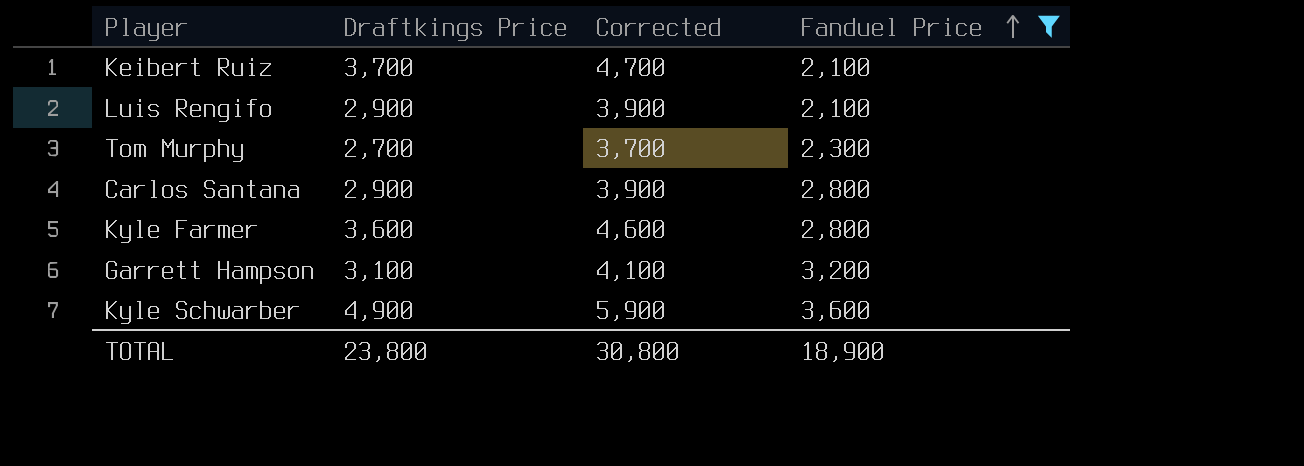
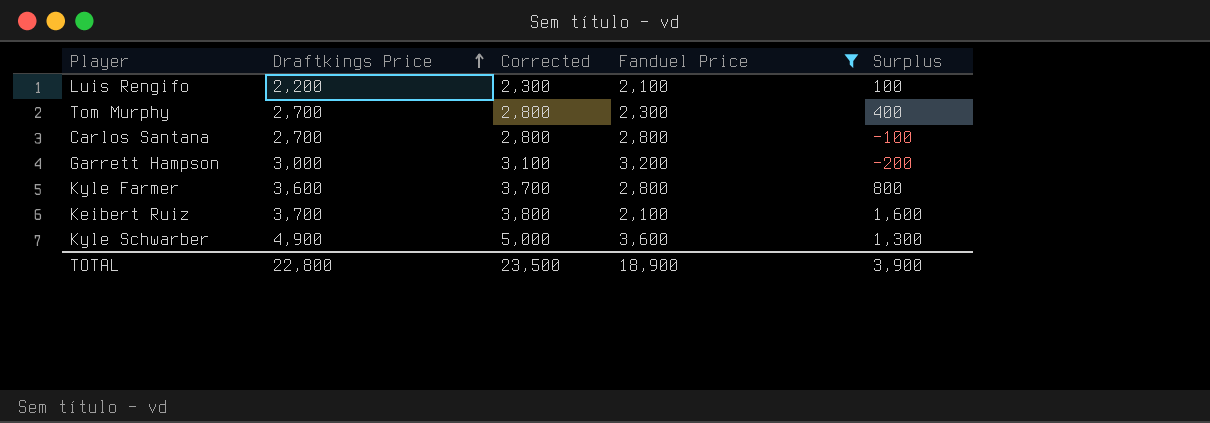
row order: Fanduel Price ascending -> Draftkings Price ascending
column Corrected | formula: [Draftkings Price] + 1000 -> [Draftkings Price] + 100
column Surplus | formula: none -> [Draftkings Price] - [Fanduel Price]
Luis Rengifo | Draftkings Price: 2,900 -> 2,200
Carlos Santana | Draftkings Price: 2,900 -> 2,700
Garrett Hampson | Draftkings Price: 3,100 -> 3,000
TOTAL | Draftkings Price: 23,800 -> 22,800
TOTAL | Corrected: 30,800 -> 23,500

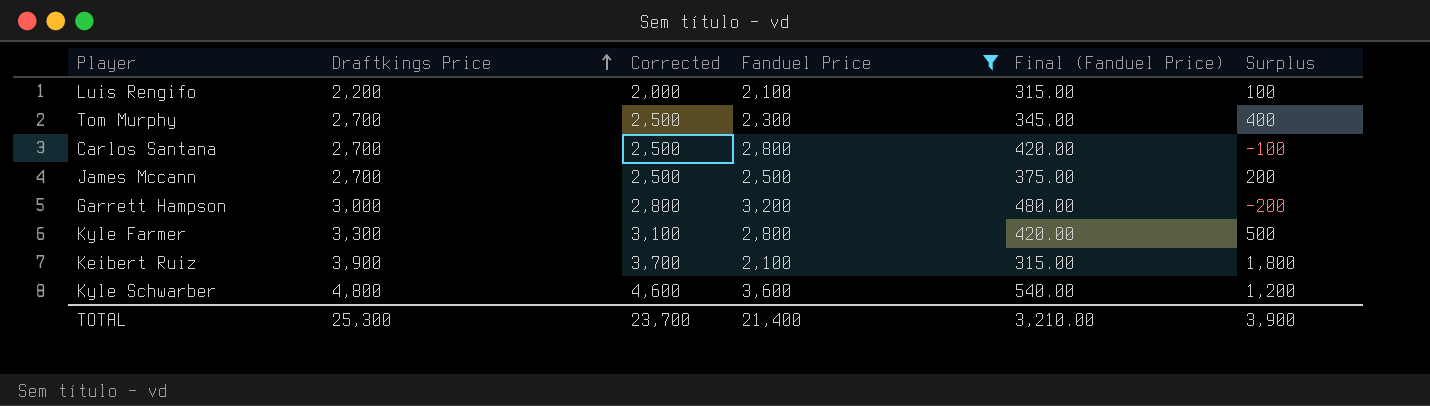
column Corrected | formula: [Draftkings Price] + 100 -> [Draftkings Price] - 200
column Final (Fanduel Price) | formula: none -> [Fanduel Price] * 0.15
row James Mccann: none -> 2,700 | 2,500 | 2,500 | 375.00 | 200
Kyle Farmer | Draftkings Price: 3,600 -> 3,300
Kyle Farmer | Surplus: 800 -> 500
Keibert Ruiz | Draftkings Price: 3,700 -> 3,900
Keibert Ruiz | Surplus: 1,600 -> 1,800
Kyle Schwarber | Draftkings Price: 4,900 -> 4,800
Kyle Schwarber | Surplus: 1,300 -> 1,200
TOTAL | Draftkings Price: 22,800 -> 25,300
TOTAL | Corrected: 23,500 -> 23,700
TOTAL | Fanduel Price: 18,900 -> 21,400

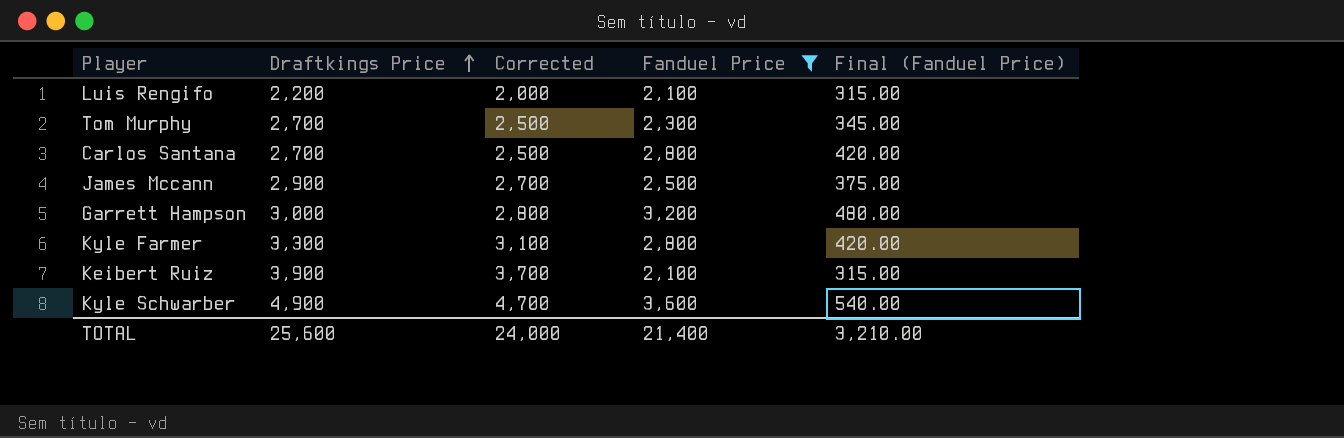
column Surplus | formula: [Draftkings Price] - [Fanduel Price] -> none
James Mccann | Draftkings Price: 2,700 -> 2,900
James Mccann | Corrected: 2,500 -> 2,700
Kyle Schwarber | Draftkings Price: 4,800 -> 4,900
Kyle Schwarber | Corrected: 4,600 -> 4,700
TOTAL | Draftkings Price: 25,300 -> 25,600
TOTAL | Corrected: 23,700 -> 24,000

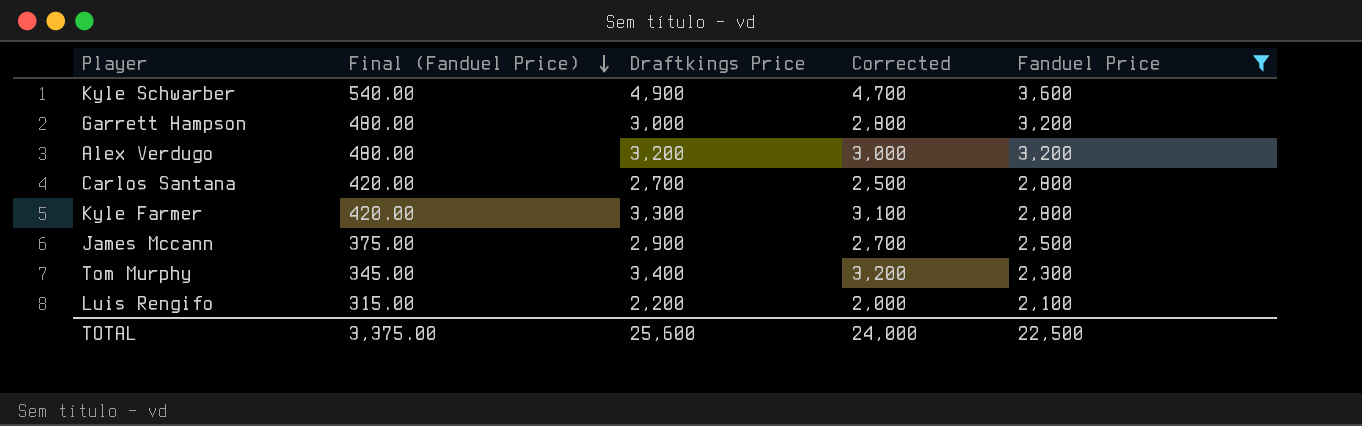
row order: Draftkings Price ascending -> Final (Fanduel Price) descending
column Final (Fanduel Price) | position: 5 -> 2
row Keibert Ruiz: 3,900 | 3,700 | 2,100 | 315.00 -> none
row Alex Verdugo: none -> 480.00 | 3,200 | 3,000 | 3,200
Tom Murphy | Draftkings Price: 2,700 -> 3,400
Tom Murphy | Corrected: 2,500 -> 3,200
TOTAL | Final (Fanduel Price): 3,210.00 -> 3,375.00
TOTAL | Fanduel Price: 21,400 -> 22,500

